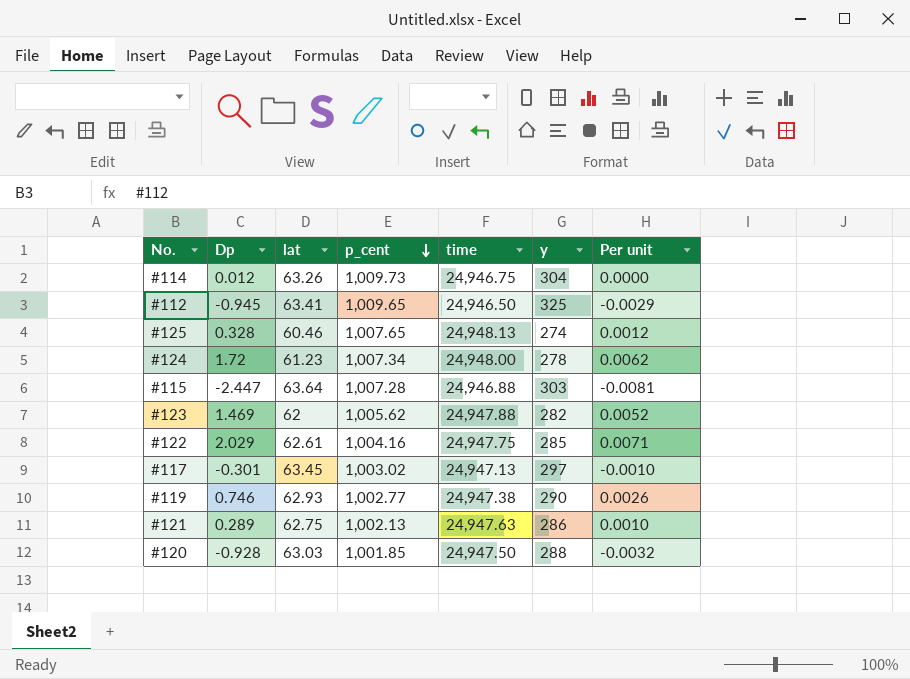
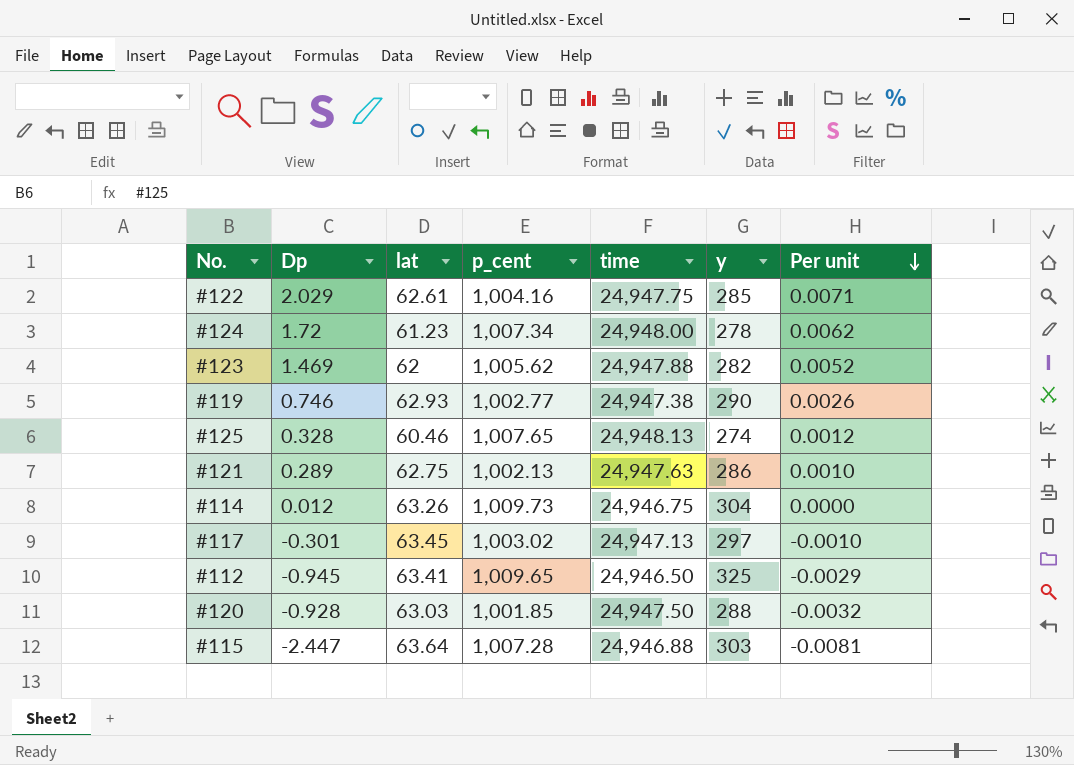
row order: p_cent descending -> Per unit descending

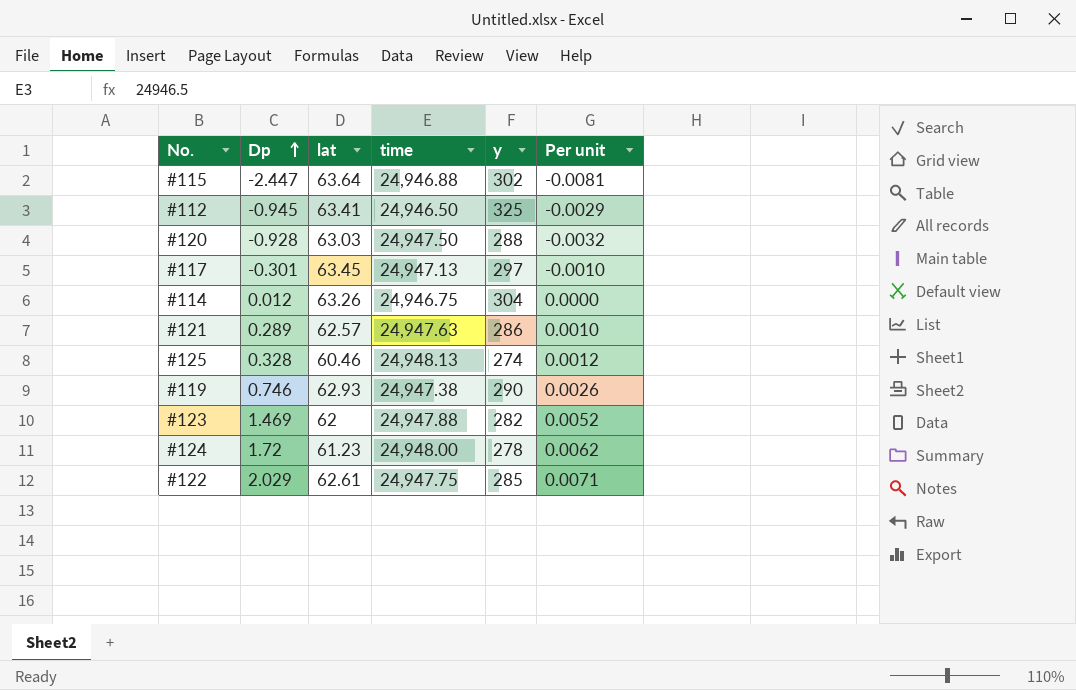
row order: Per unit descending -> Dp ascending
column p_cent | position: 4 -> none
#115 | y: 303 -> 302
#121 | lat: 62.75 -> 62.57

